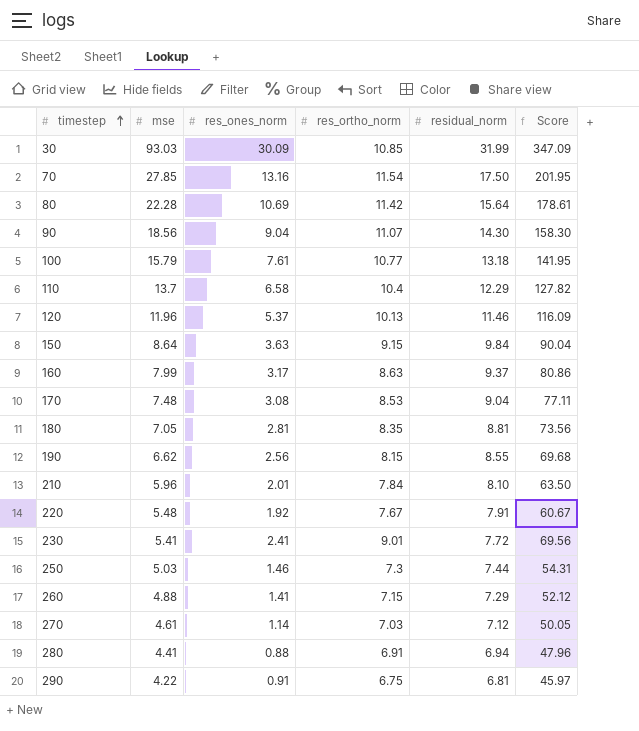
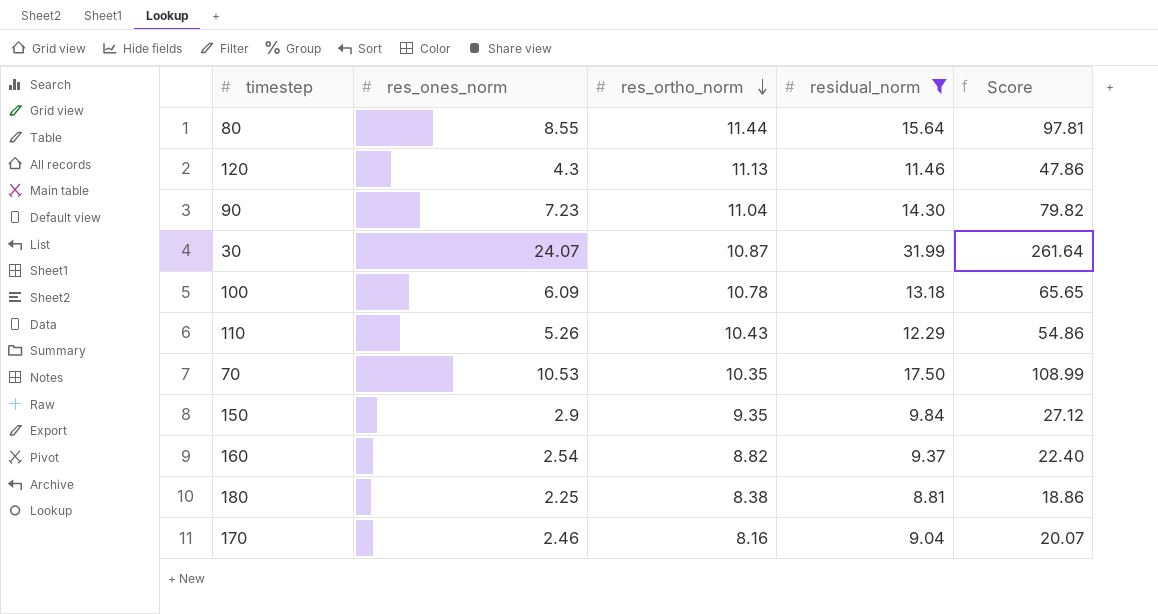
filter: none -> residual_norm >= 8.81
row order: timestep ascending -> res_ortho_norm descending
column mse | position: 2 -> none
column Score | formula: [res_ortho_norm] * [residual_norm] -> [res_ones_norm] * [res_ortho_norm]
80 | res_ones_norm: 10.69 -> 8.55
80 | res_ortho_norm: 11.42 -> 11.44
120 | res_ones_norm: 5.37 -> 4.3
120 | res_ortho_norm: 10.13 -> 11.13
90 | res_ones_norm: 9.04 -> 7.23
90 | res_ortho_norm: 11.07 -> 11.04
30 | res_ones_norm: 30.09 -> 24.07
30 | res_ortho_norm: 10.85 -> 10.87
100 | res_ones_norm: 7.61 -> 6.09
100 | res_ortho_norm: 10.77 -> 10.78
110 | res_ones_norm: 6.58 -> 5.26
110 | res_ortho_norm: 10.4 -> 10.43
70 | res_ones_norm: 13.16 -> 10.53
70 | res_ortho_norm: 11.54 -> 10.35
150 | res_ones_norm: 3.63 -> 2.9
150 | res_ortho_norm: 9.15 -> 9.35
160 | res_ones_norm: 3.17 -> 2.54
160 | res_ortho_norm: 8.63 -> 8.82
180 | res_ones_norm: 2.81 -> 2.25
180 | res_ortho_norm: 8.35 -> 8.38
170 | res_ones_norm: 3.08 -> 2.46
170 | res_ortho_norm: 8.53 -> 8.16

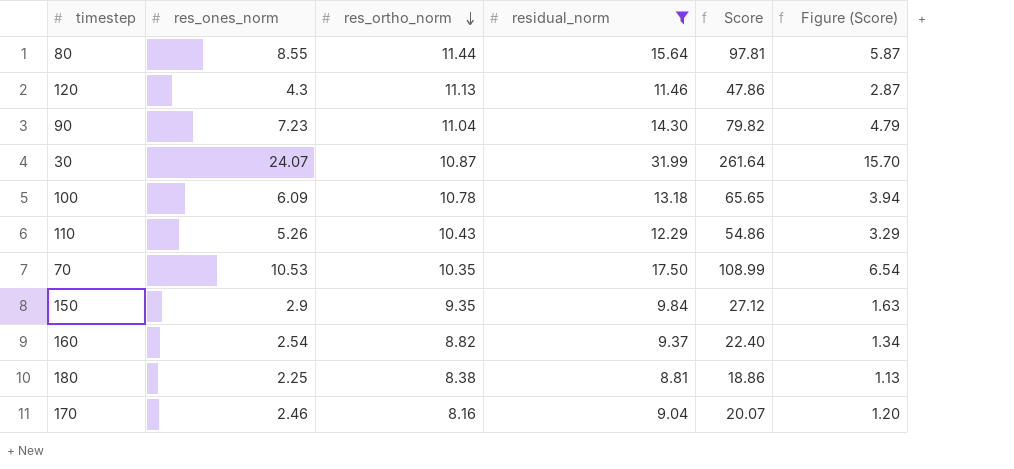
column Figure (Score) | formula: none -> [Score] * 0.06

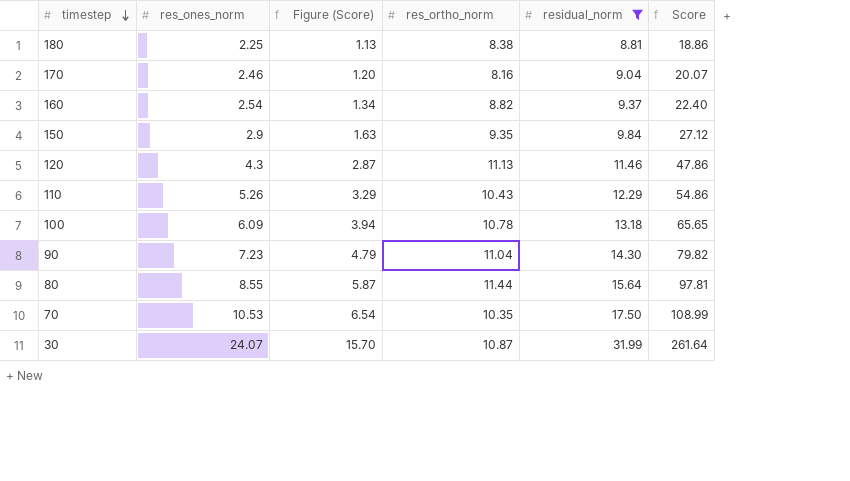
row order: res_ortho_norm descending -> timestep descending
column Figure (Score) | position: 6 -> 3

